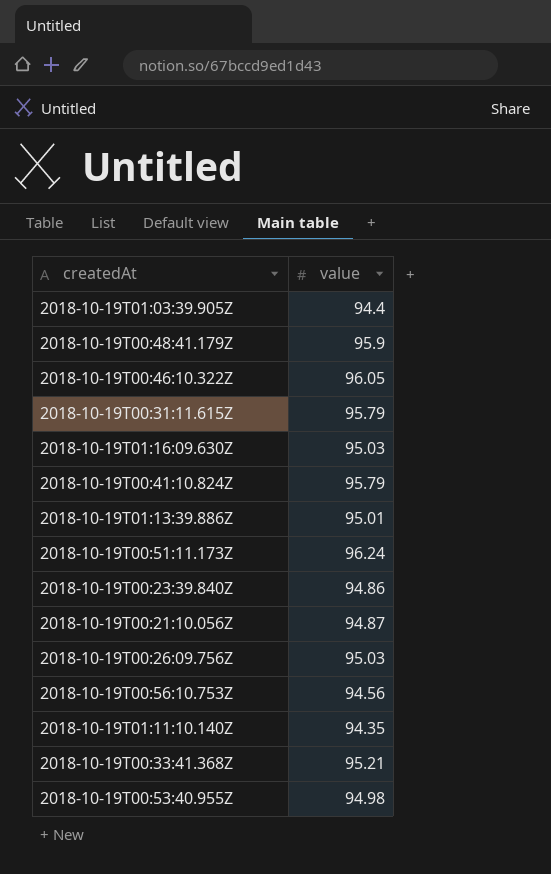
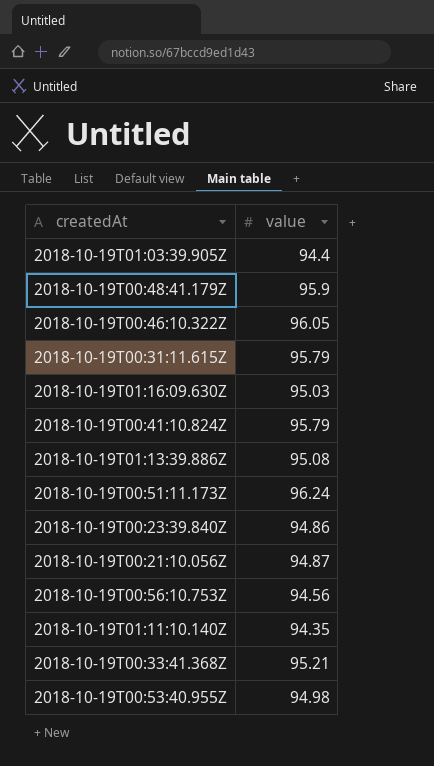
row 2018-10-19T00:26:09.756Z: 95.03 -> none
2018-10-19T01:13:39.886Z | value: 95.01 -> 95.08

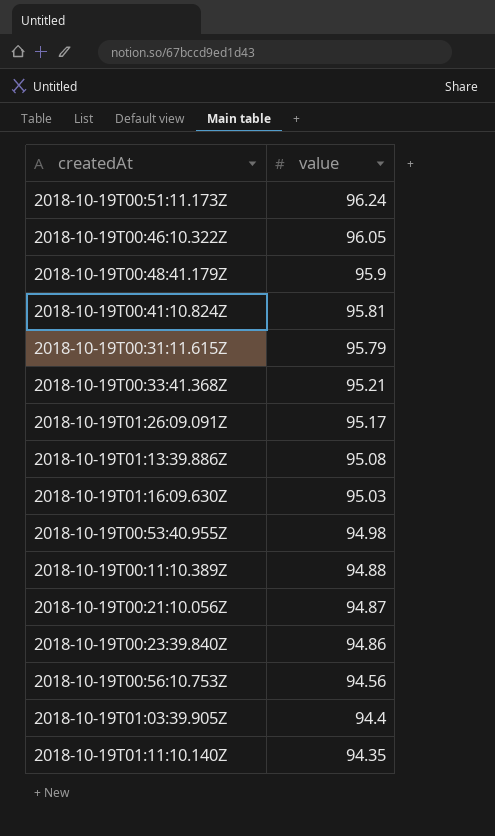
row order: none -> value descending
2018-10-19T00:41:10.824Z | value: 95.79 -> 95.81
row 2018-10-19T01:26:09.091Z: none -> 95.17
row 2018-10-19T00:11:10.389Z: none -> 94.88

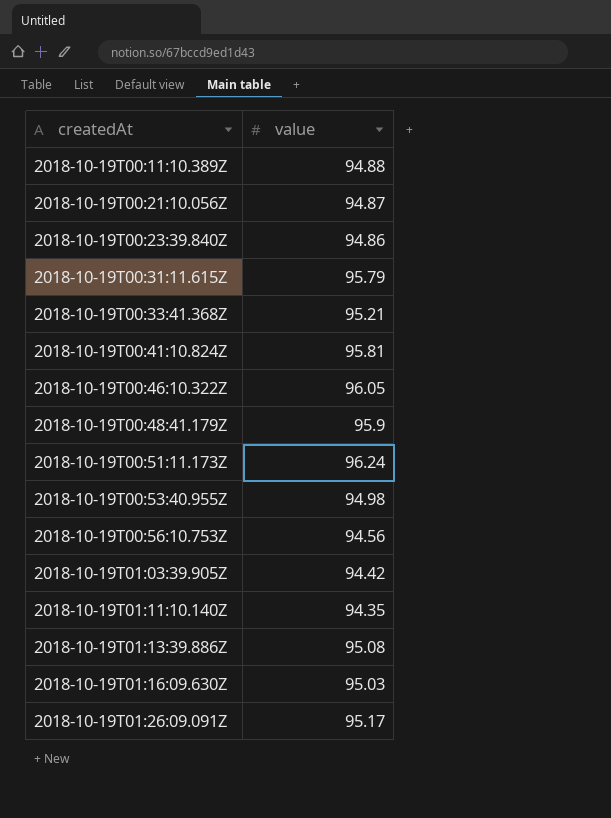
row order: value descending -> createdAt ascending
2018-10-19T01:03:39.905Z | value: 94.4 -> 94.42

